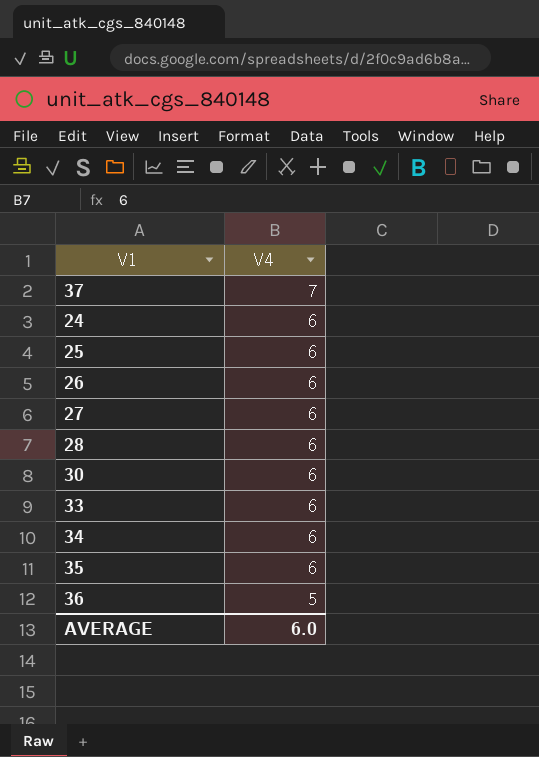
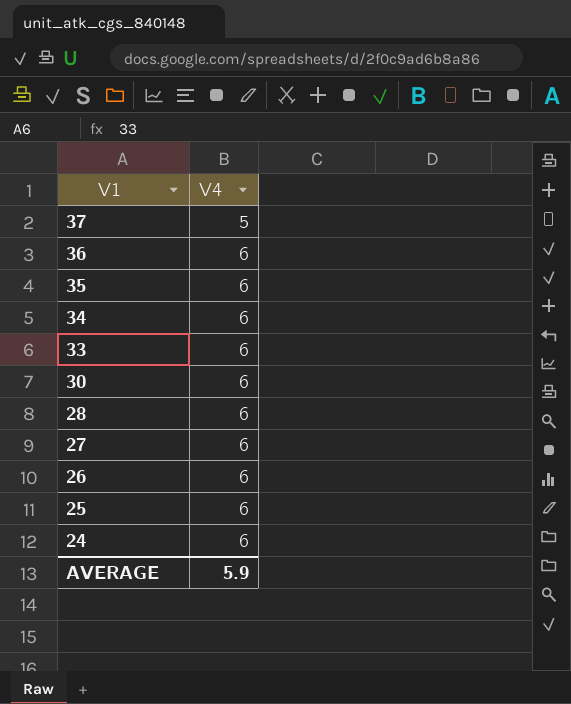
row order: V4 descending -> V1 descending
37 | V4: 7 -> 5
36 | V4: 5 -> 6
AVERAGE | V4: 6.0 -> 5.9

